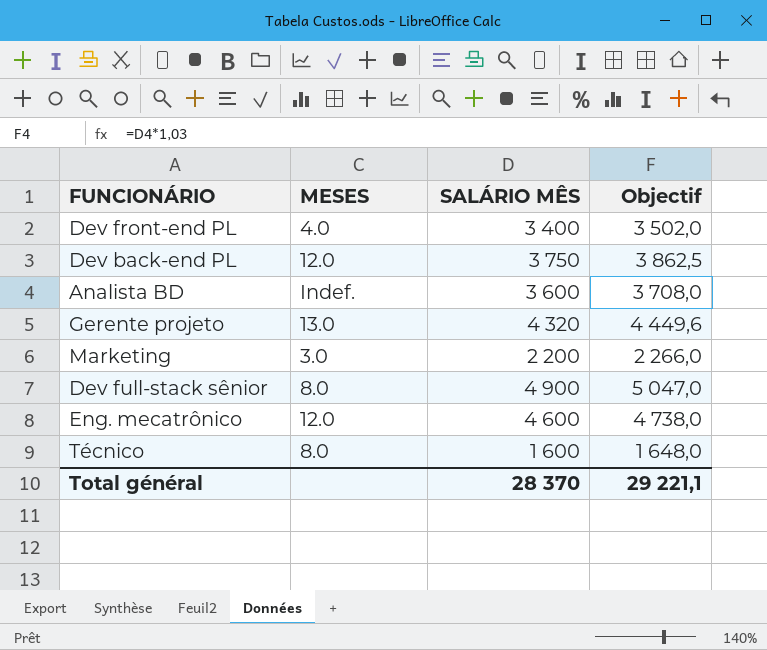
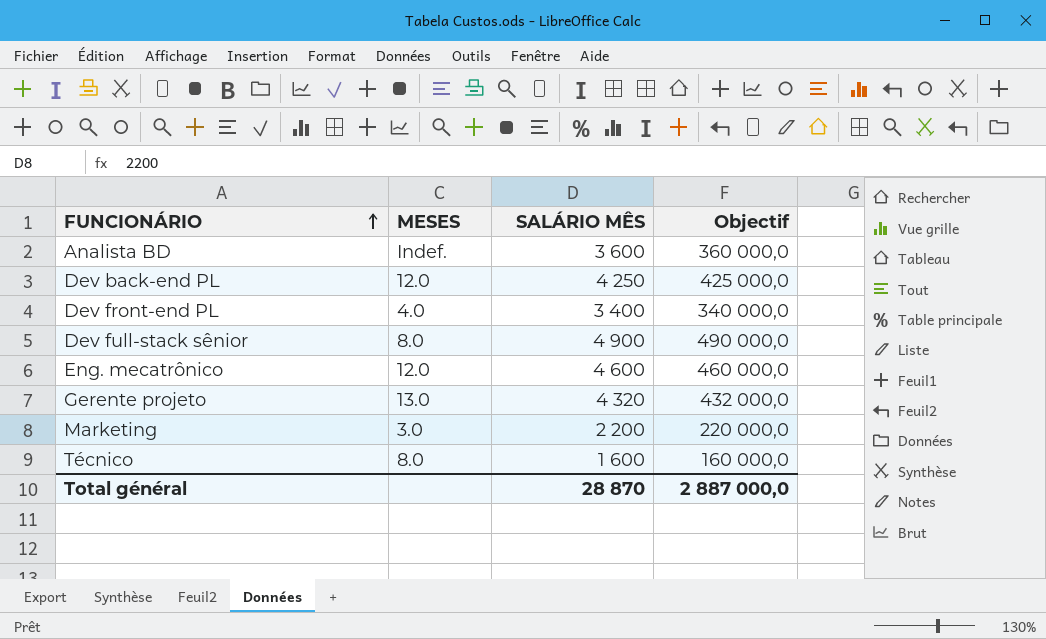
row order: none -> FUNCIONÁRIO ascending
column Objectif | formula: [SALÁRIO MÊS] * 1,03 -> [SALÁRIO MÊS] * 100
Dev back-end PL | SALÁRIO MÊS: 3 750 -> 4 250
Total général | SALÁRIO MÊS: 28 370 -> 28 870
Total général | Objectif: 29 221,1 -> 2 887 000,0

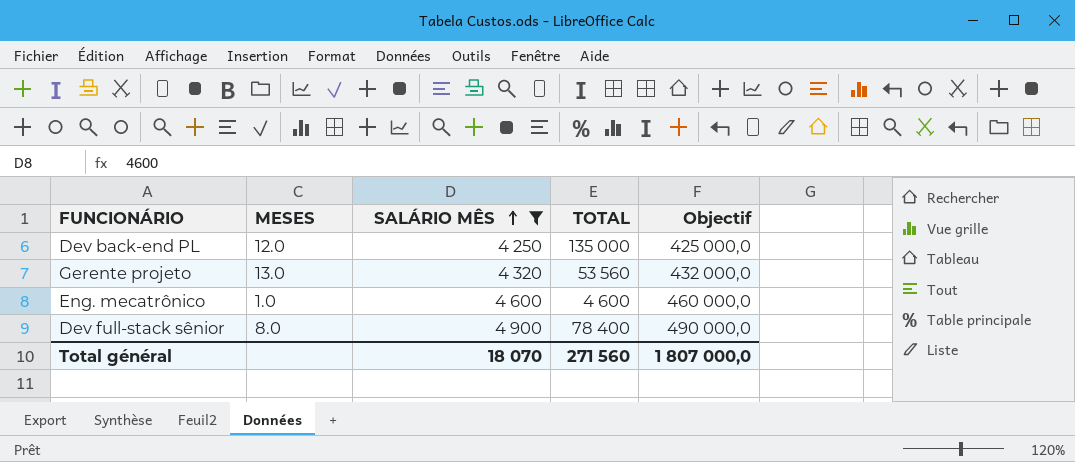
filter: none -> SALÁRIO MÊS >= 4 250
row order: FUNCIONÁRIO ascending -> SALÁRIO MÊS ascending
column TOTAL | position: none -> 4
Eng. mecatrônico | MESES: 12.0 -> 1.0
Total général | SALÁRIO MÊS: 28 870 -> 18 070
Total général | Objectif: 2 887 000,0 -> 1 807 000,0

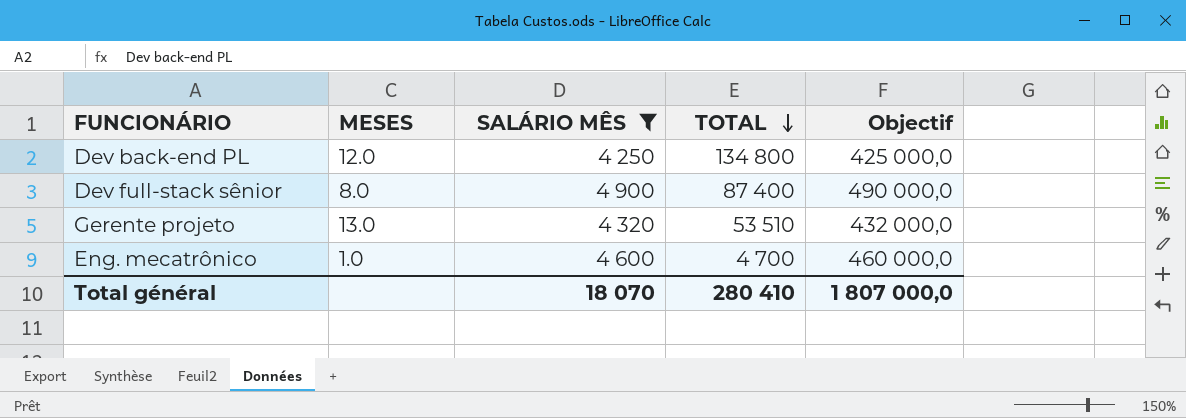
row order: SALÁRIO MÊS ascending -> TOTAL descending
Dev back-end PL | TOTAL: 135 000 -> 134 800
Dev full-stack sênior | TOTAL: 78 400 -> 87 400
Gerente projeto | TOTAL: 53 560 -> 53 510
Eng. mecatrônico | TOTAL: 4 600 -> 4 700
Total général | TOTAL: 271 560 -> 280 410

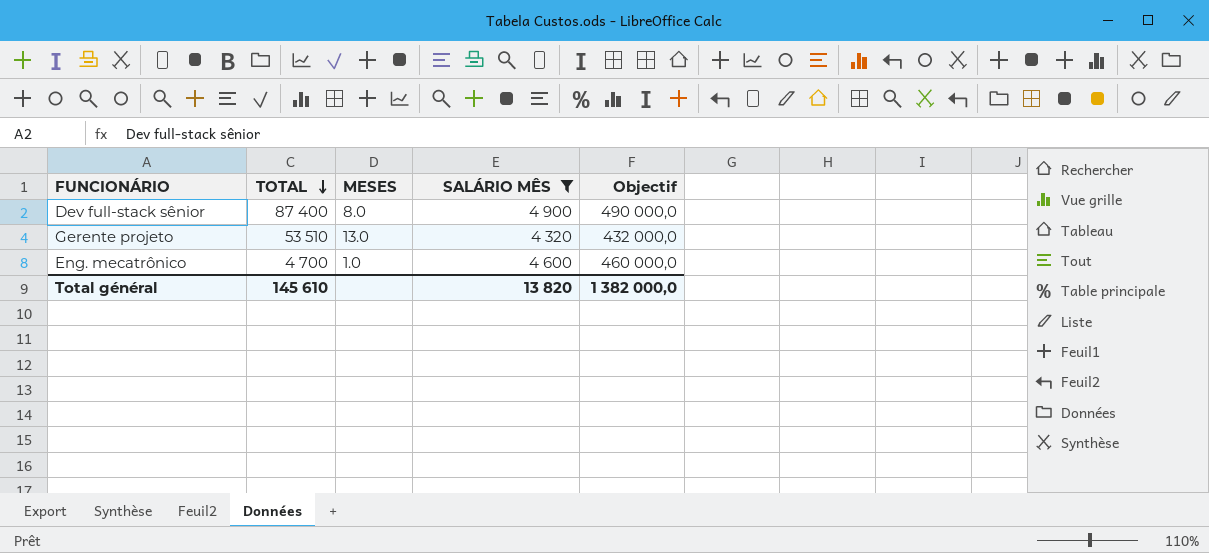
column TOTAL | position: 4 -> 2
row Dev back-end PL: 12.0 | 4 250 | 134 800 | 425 000,0 -> none
Total général | TOTAL: 280 410 -> 145 610
Total général | SALÁRIO MÊS: 18 070 -> 13 820
Total général | Objectif: 1 807 000,0 -> 1 382 000,0

